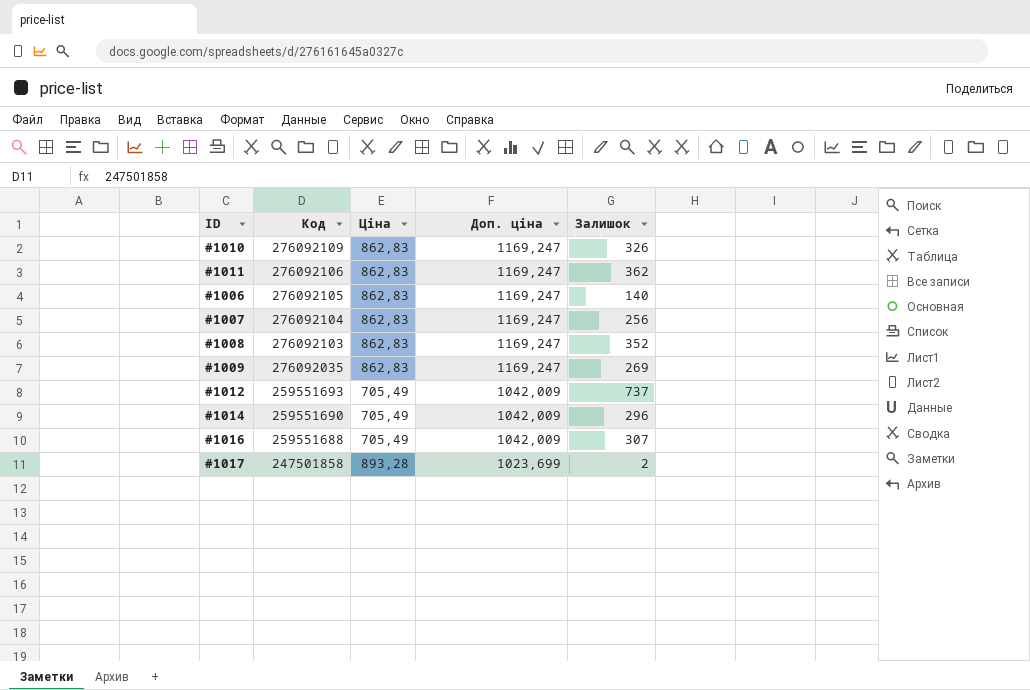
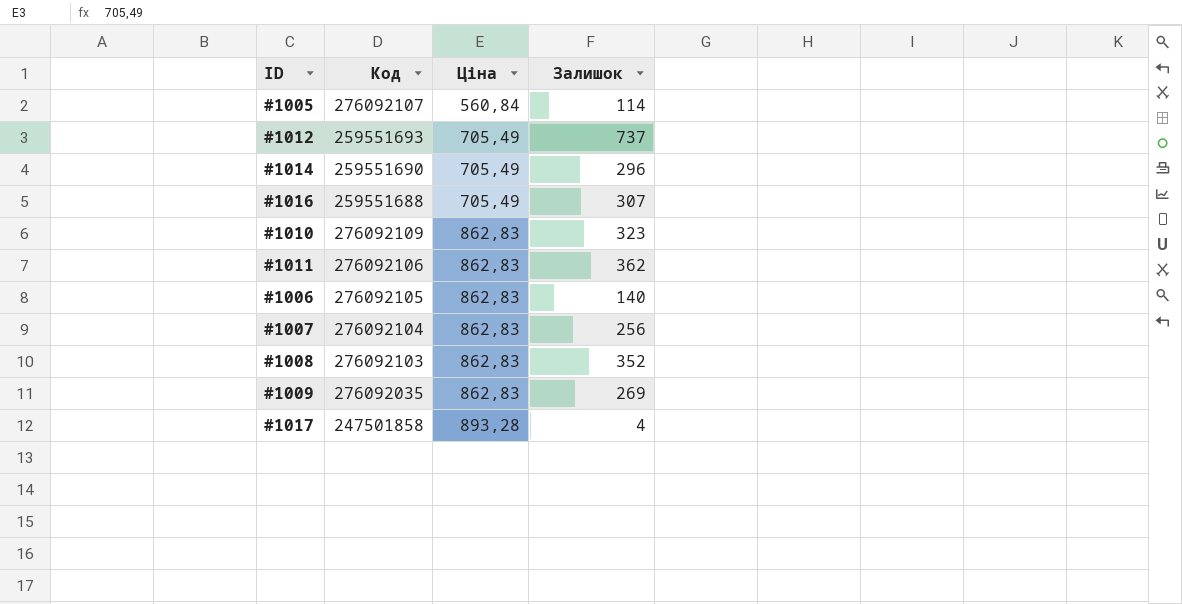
row order: Код descending -> Ціна ascending
column Доп. ціна | position: 4 -> none
row #1005: none -> 276092107 | 560,84 | 114
#1010 | Залишок: 326 -> 323
#1017 | Залишок: 2 -> 4

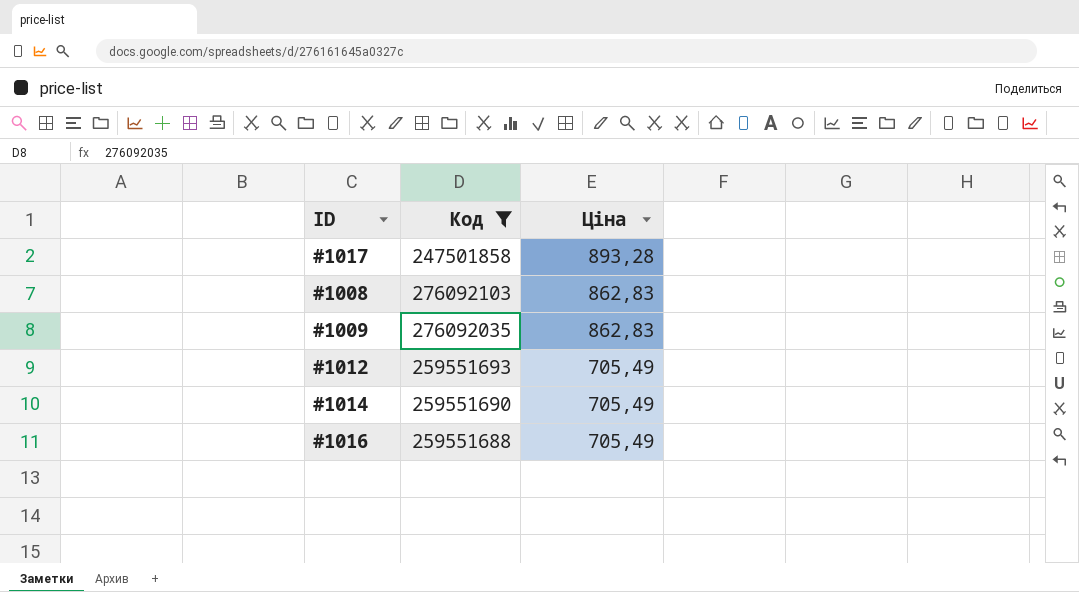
filter: none -> Код <= 276092103
row order: Ціна ascending -> Ціна descending
column Залишок | position: 4 -> none

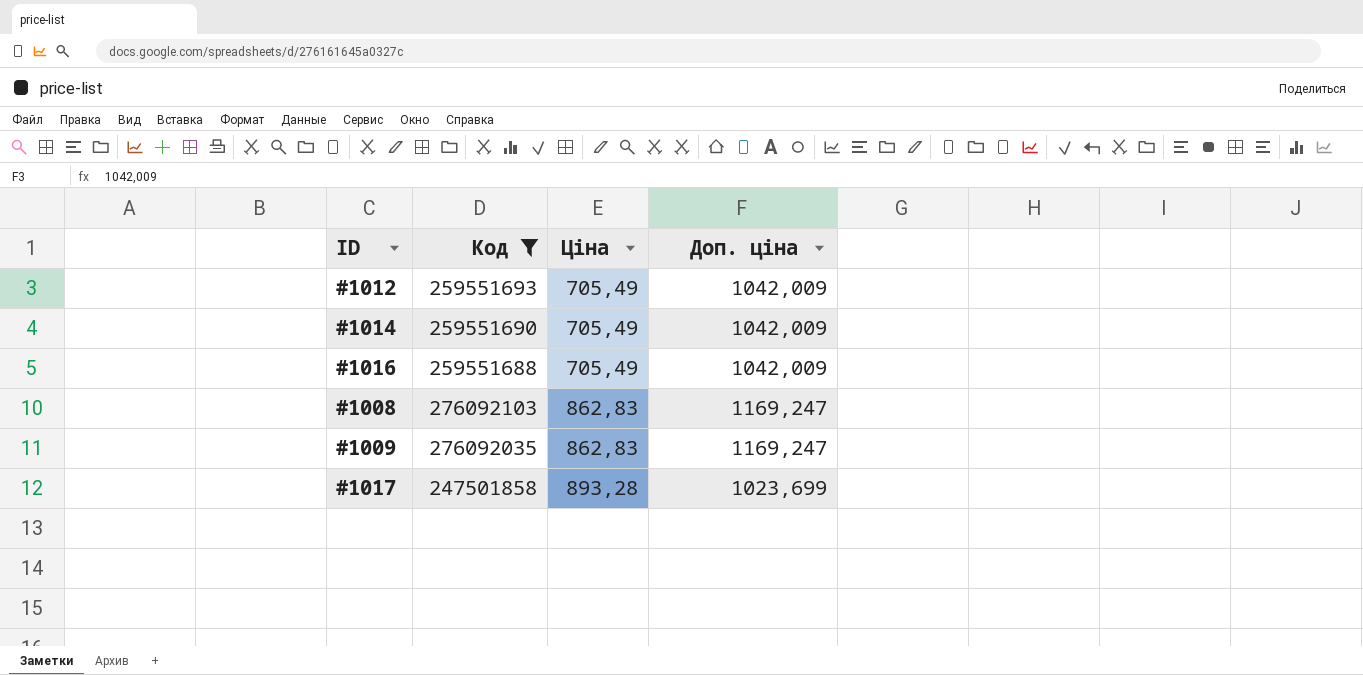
row order: Ціна descending -> Ціна ascending
column Доп. ціна | position: none -> 4

